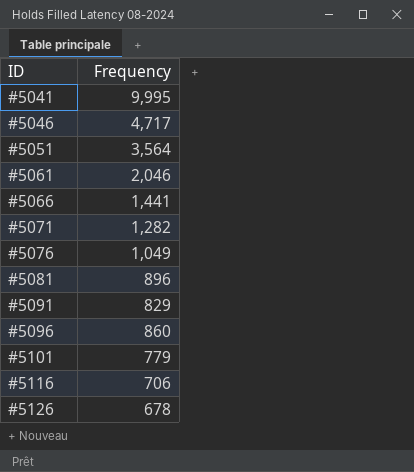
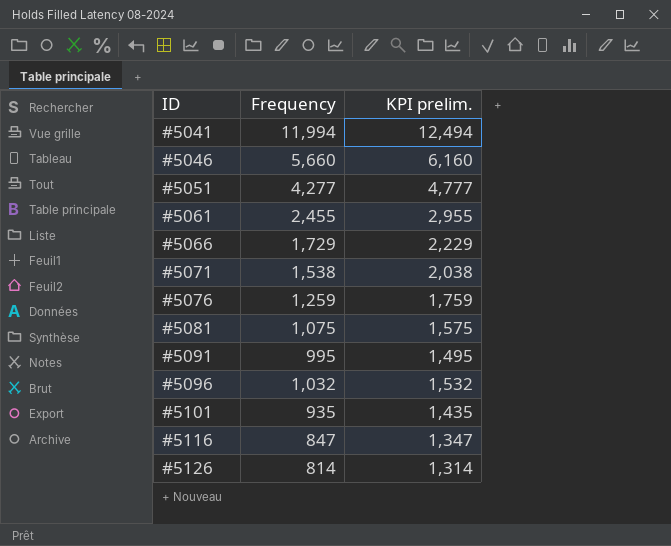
column KPI prelim. | formula: none -> [Frequency] + 500
#5041 | Frequency: 9,995 -> 11,994
#5046 | Frequency: 4,717 -> 5,660
#5051 | Frequency: 3,564 -> 4,277
#5061 | Frequency: 2,046 -> 2,455
#5066 | Frequency: 1,441 -> 1,729
#5071 | Frequency: 1,282 -> 1,538
#5076 | Frequency: 1,049 -> 1,259
#5081 | Frequency: 896 -> 1,075
#5091 | Frequency: 829 -> 995
#5096 | Frequency: 860 -> 1,032
#5101 | Frequency: 779 -> 935
#5116 | Frequency: 706 -> 847
#5126 | Frequency: 678 -> 814

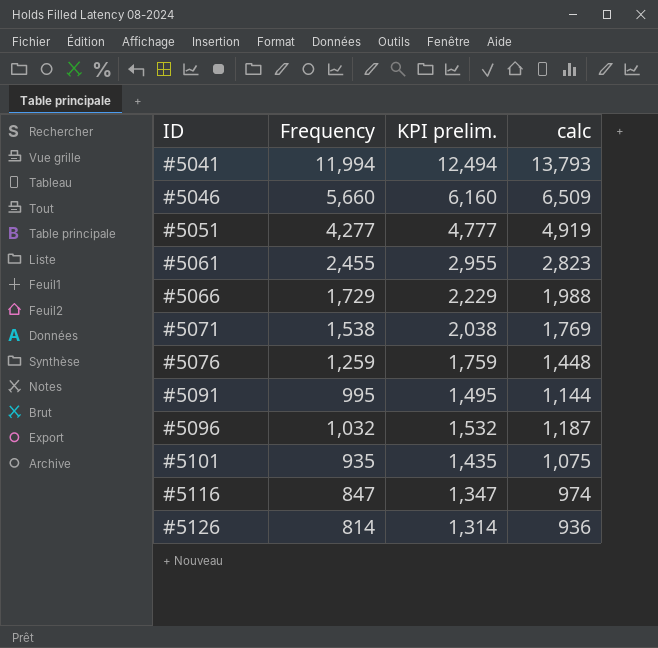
column calc | formula: none -> [Frequency] * 1.15
row #5081: 1,075 | 1,575 -> none

